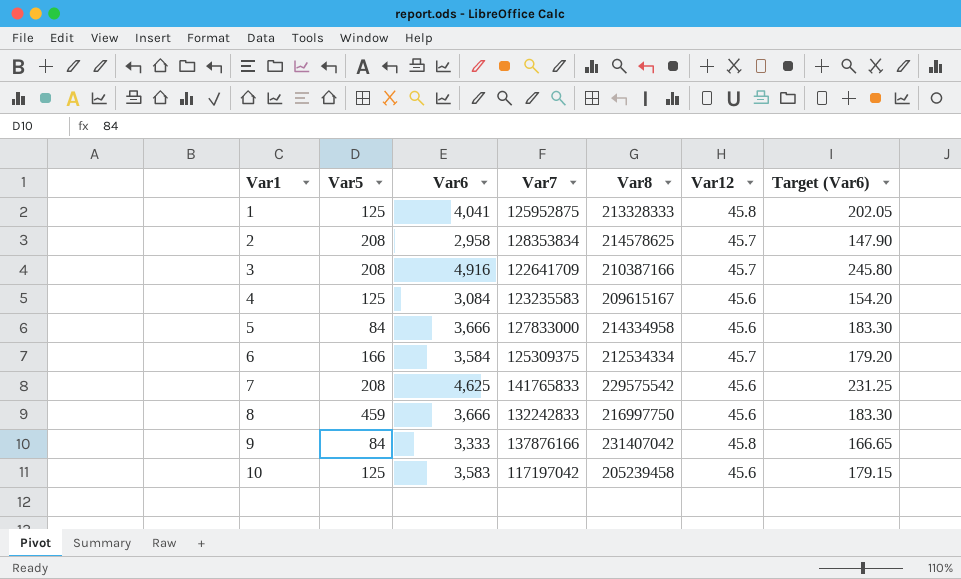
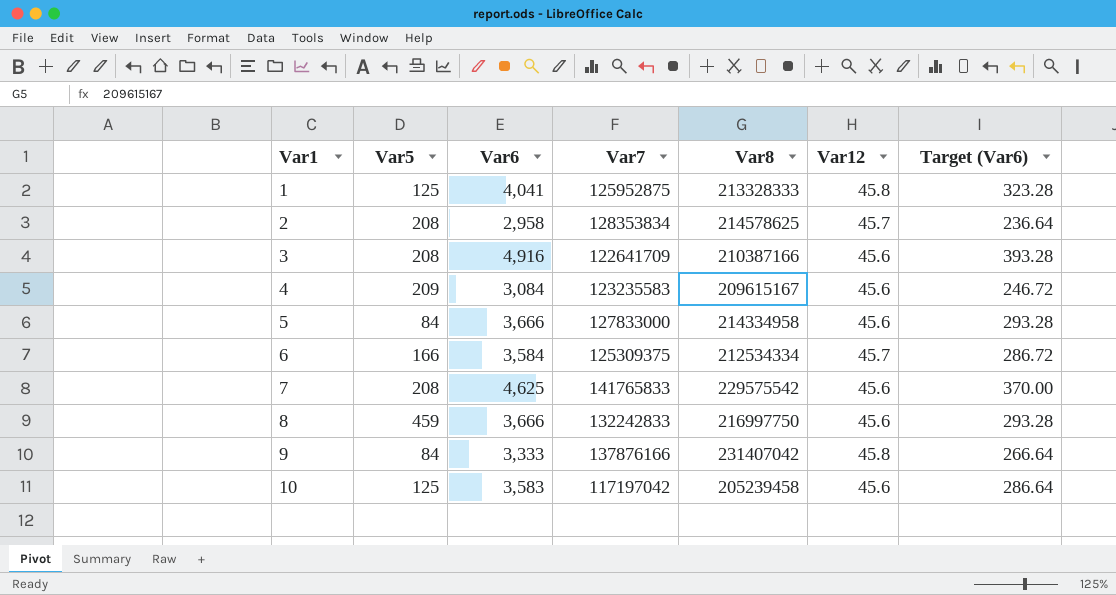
column Target (Var6) | formula: [Var6] * 0.05 -> [Var6] * 0.08
3 | Var12: 45.7 -> 45.6
4 | Var5: 125 -> 209

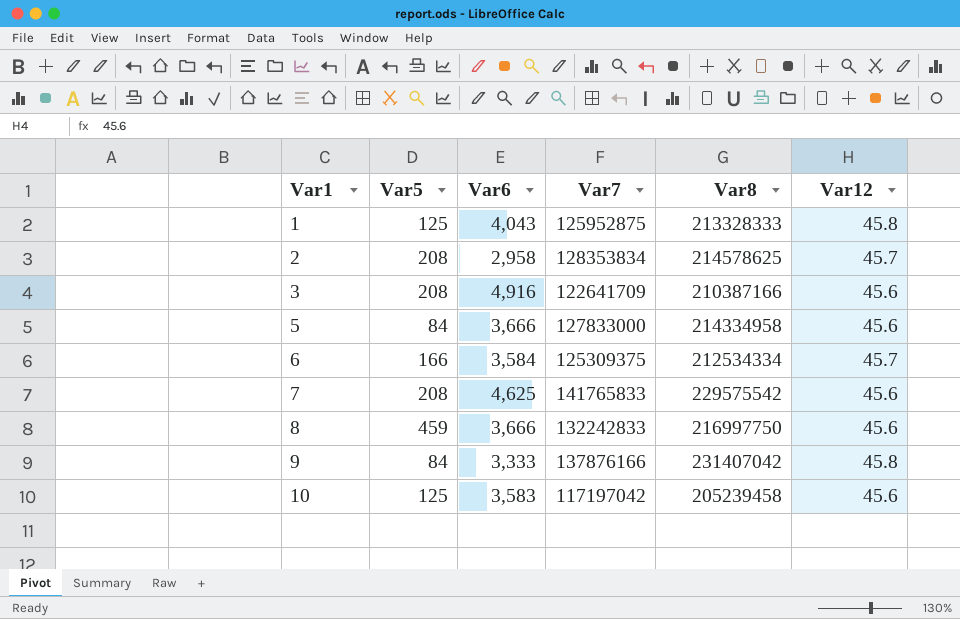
column Target (Var6) | formula: [Var6] * 0.08 -> none
row 4: 209 | 3,084 | 123235583 | 209615167 | 45.6 | 246.72 -> none
1 | Var6: 4,041 -> 4,043

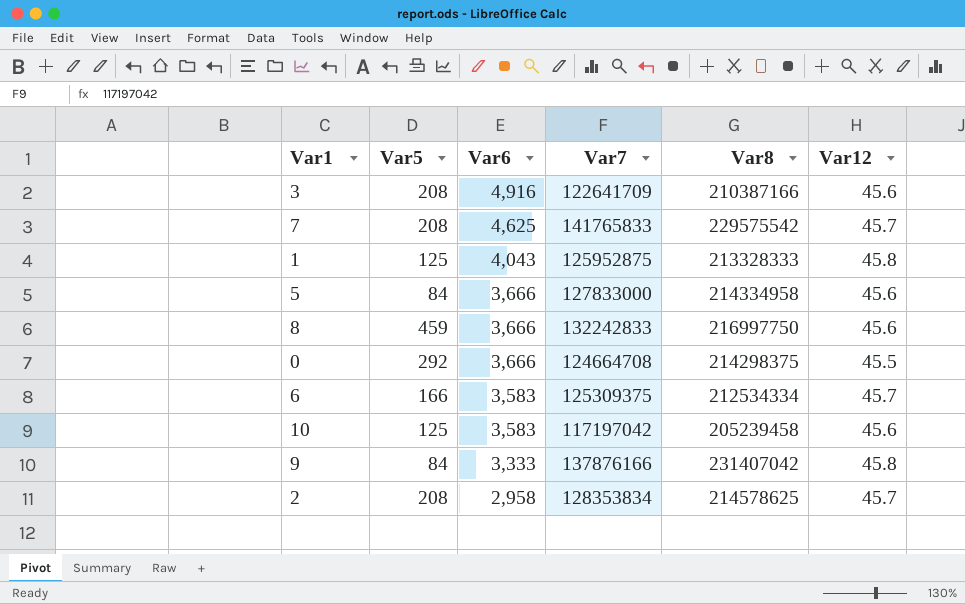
row order: Var1 ascending -> Var6 descending
7 | Var12: 45.6 -> 45.7
row 0: none -> 292 | 3,666 | 124664708 | 214298375 | 45.5
6 | Var6: 3,584 -> 3,583

